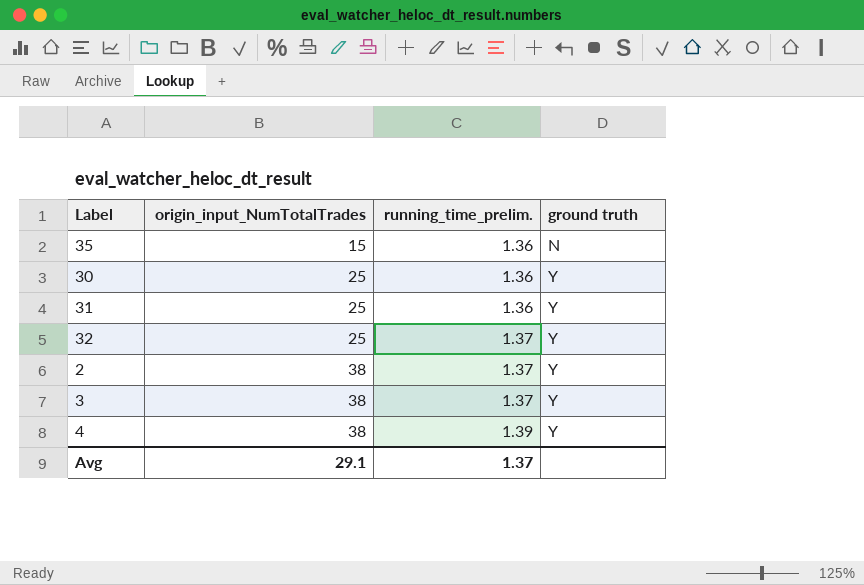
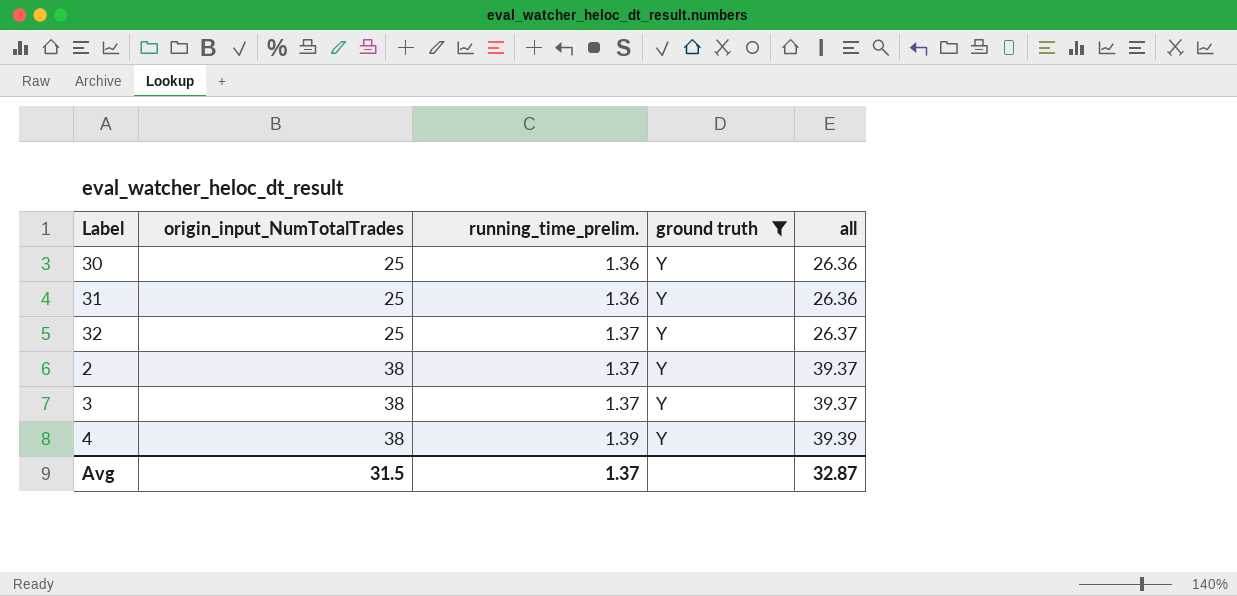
filter: none -> ground truth = Y
column all | formula: none -> [origin_input_NumTotalTrades] + [running_time_prelim.]
Avg | origin_input_NumTotalTrades: 29.1 -> 31.5

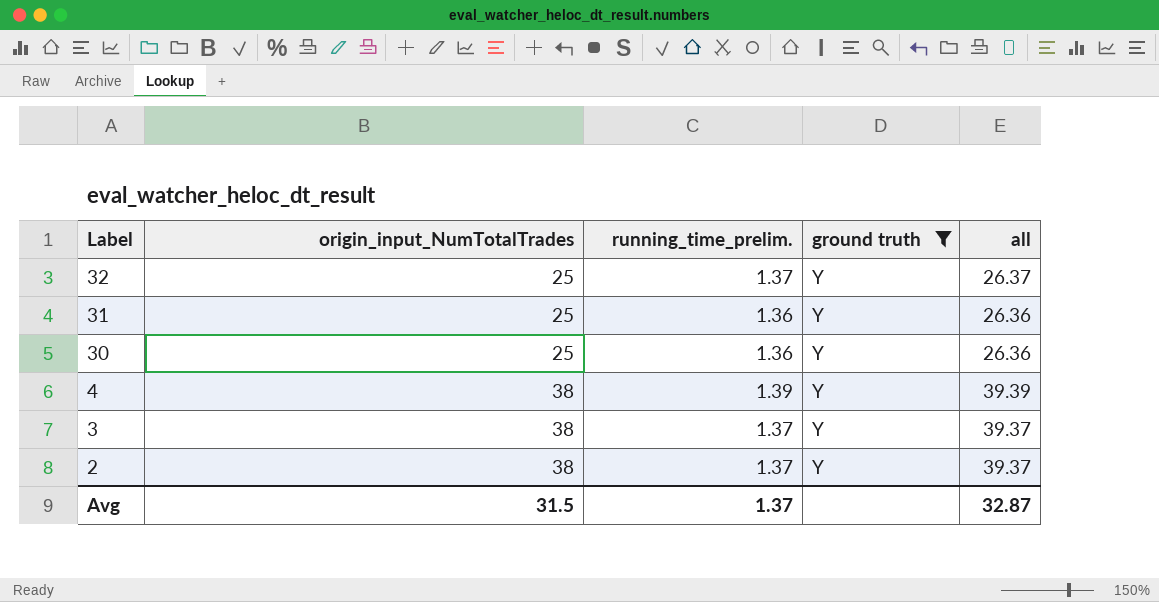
row order: origin_input_NumTotalTrades ascending -> Label descending

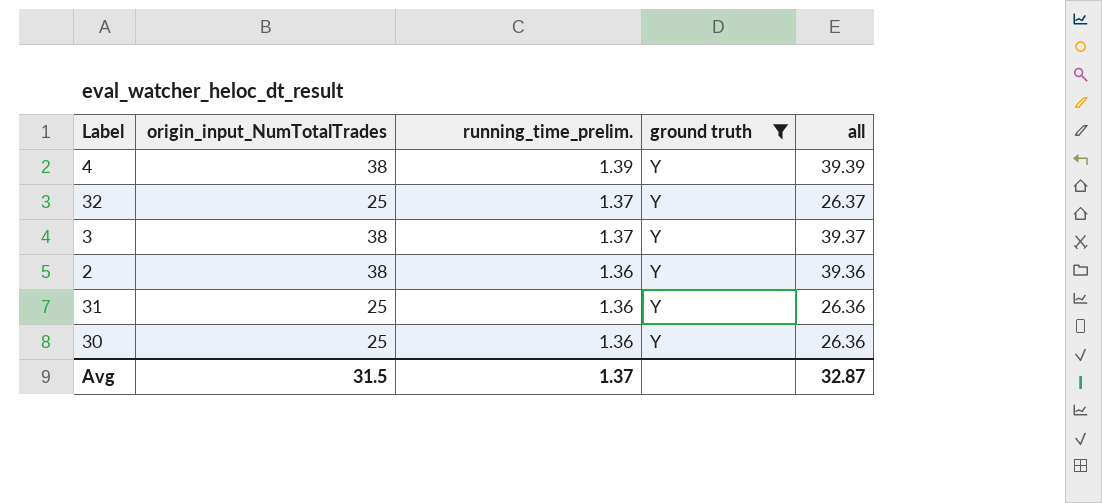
row order: Label descending -> running_time_prelim. descending
2 | running_time_prelim.: 1.37 -> 1.36
2 | all: 39.37 -> 39.36

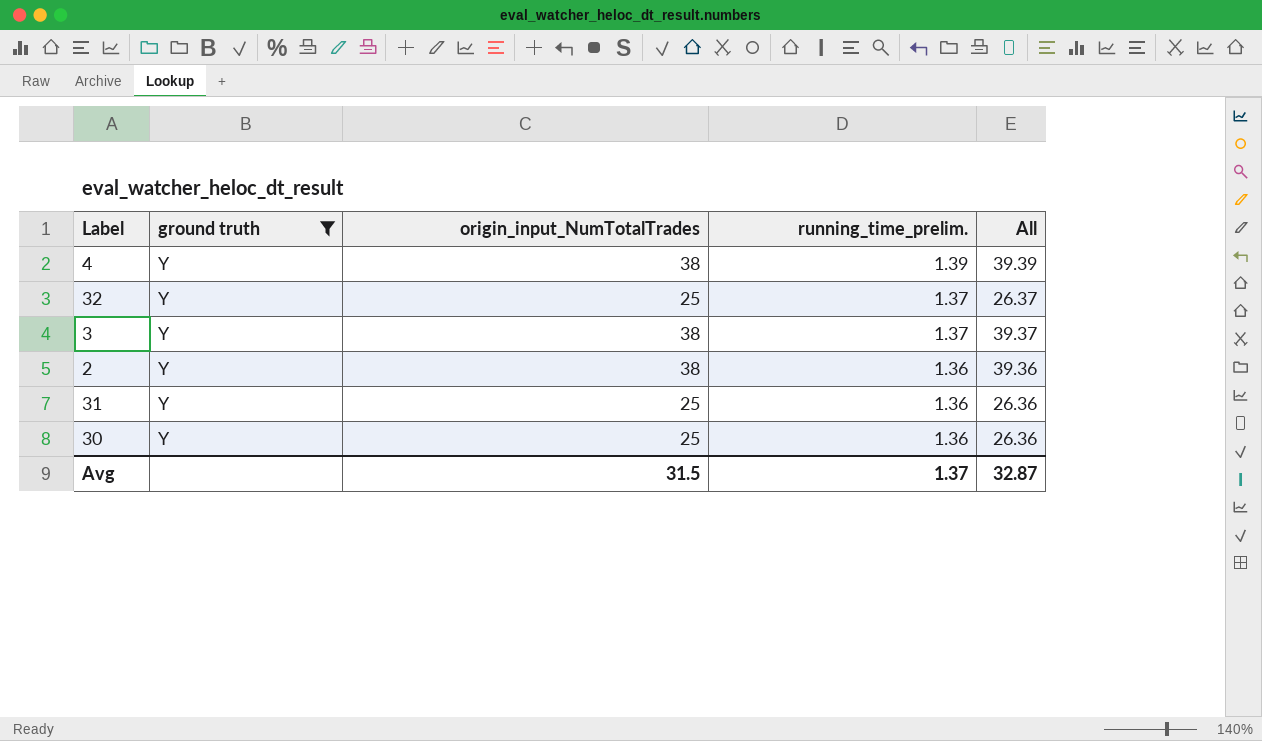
column ground truth | position: 4 -> 2
column name: all -> All

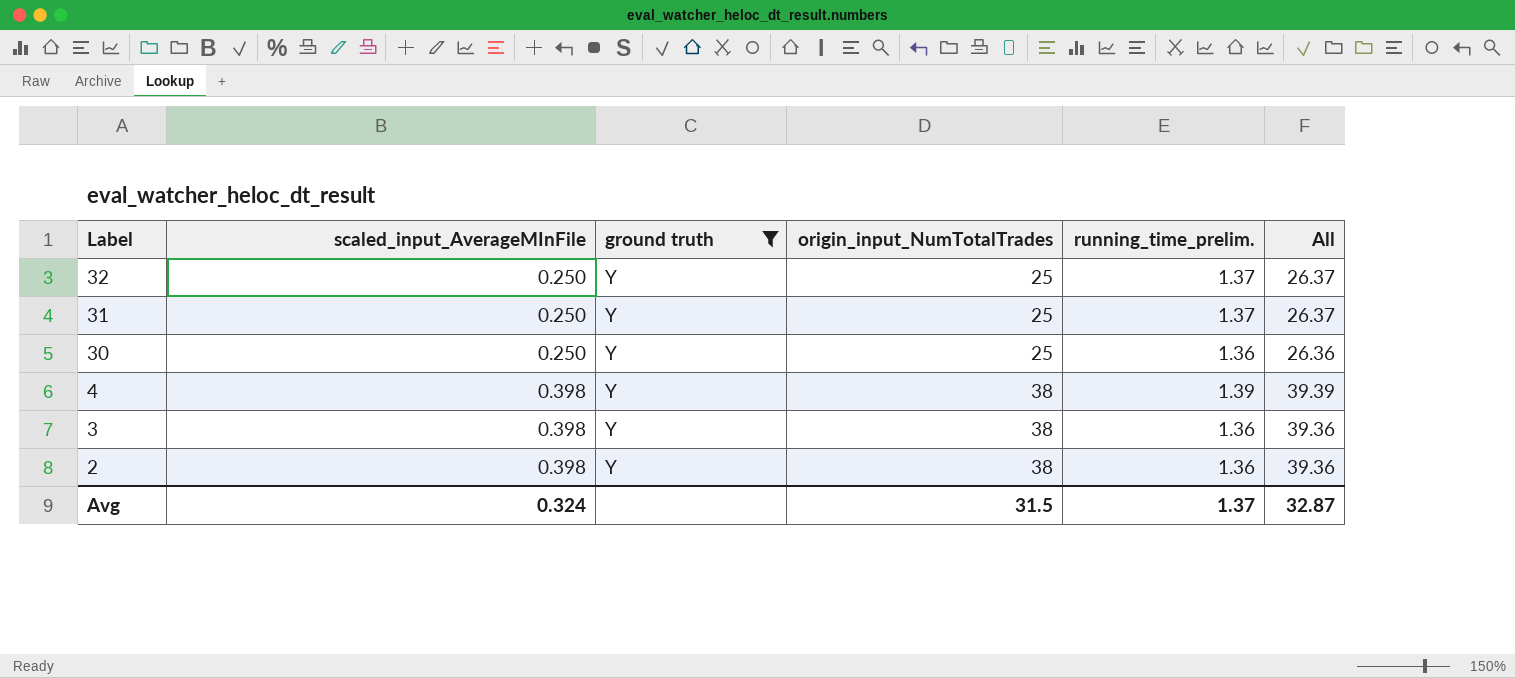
row order: running_time_prelim. descending -> Label descending
column scaled_input_AverageMInFile | position: none -> 2
31 | running_time_prelim.: 1.36 -> 1.37
31 | All: 26.36 -> 26.37
3 | running_time_prelim.: 1.37 -> 1.36
3 | All: 39.37 -> 39.36

